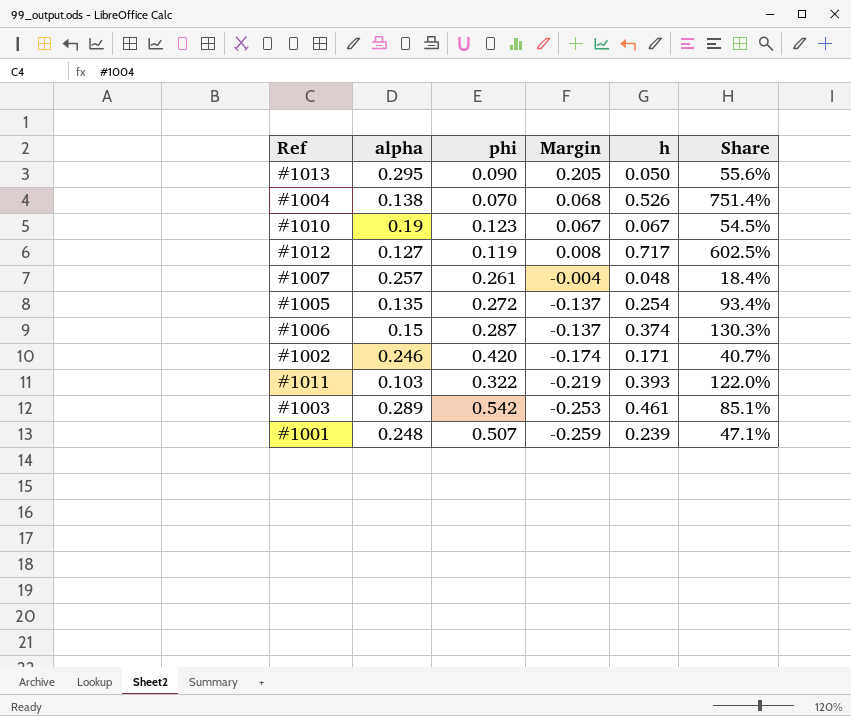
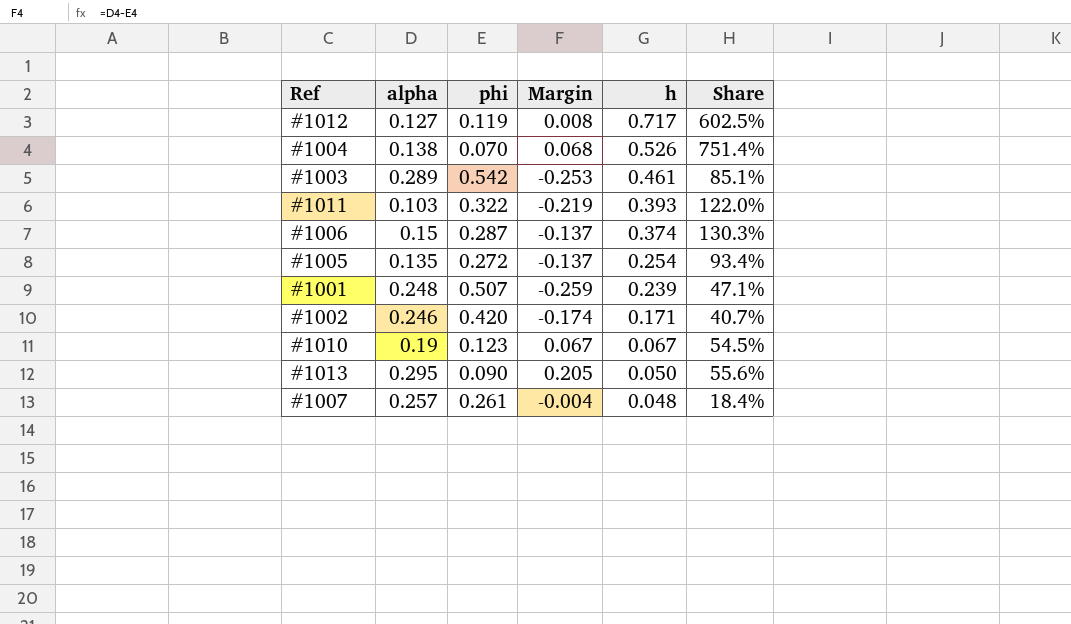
row order: Margin descending -> h descending

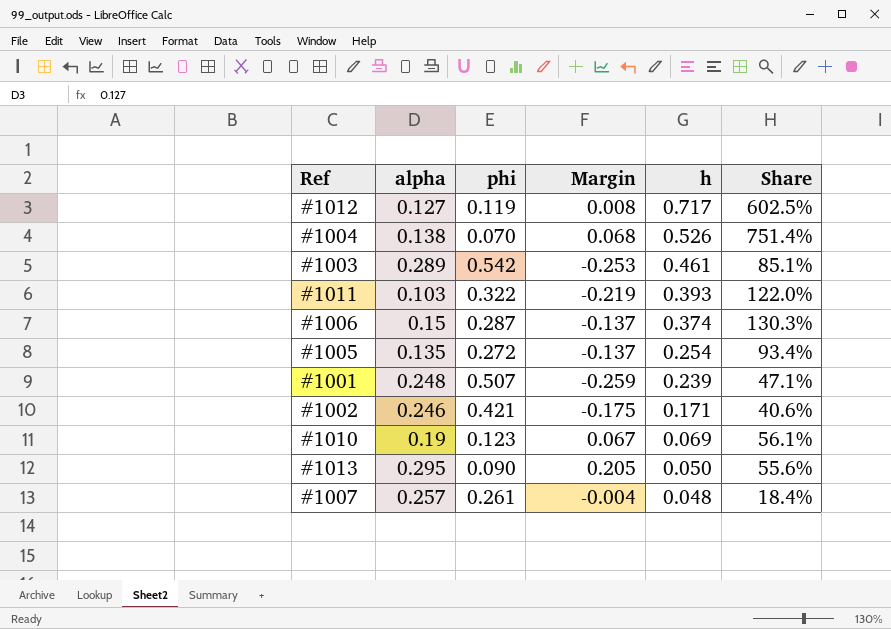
#1002 | phi: 0.420 -> 0.421
#1002 | Margin: -0.174 -> -0.175
#1002 | Share: 40.7% -> 40.6%
#1010 | h: 0.067 -> 0.069
#1010 | Share: 54.5% -> 56.1%

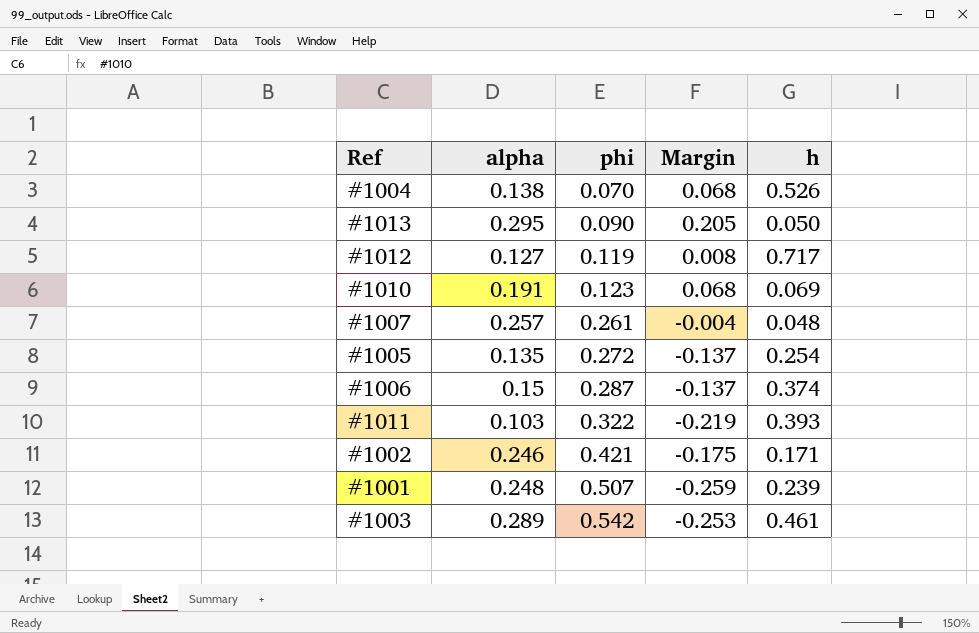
row order: h descending -> phi ascending
column Share | formula: [h] / [phi] -> none
#1010 | alpha: 0.19 -> 0.191
#1010 | Margin: 0.067 -> 0.068

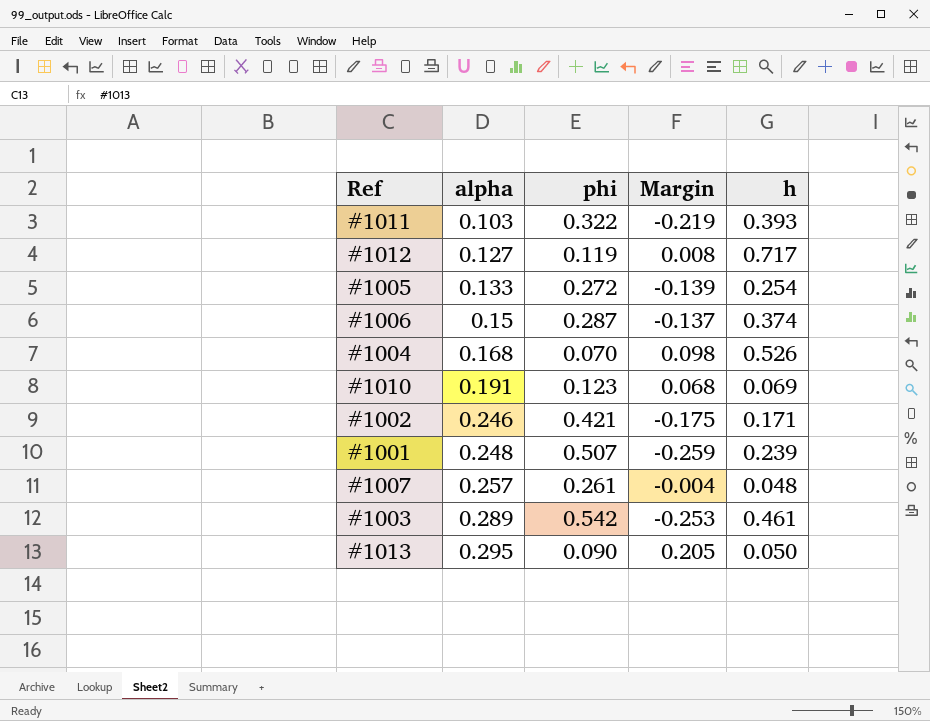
row order: phi ascending -> alpha ascending
#1005 | alpha: 0.135 -> 0.133
#1005 | Margin: -0.137 -> -0.139
#1004 | alpha: 0.138 -> 0.168
#1004 | Margin: 0.068 -> 0.098

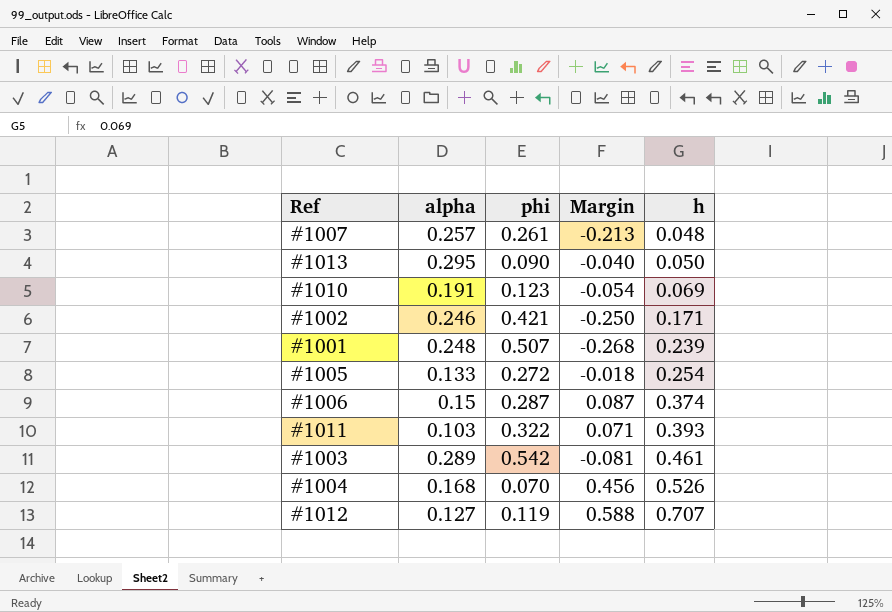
row order: alpha ascending -> h ascending
column Margin | formula: [alpha] - [phi] -> [h] - [phi]
#1012 | h: 0.717 -> 0.707

